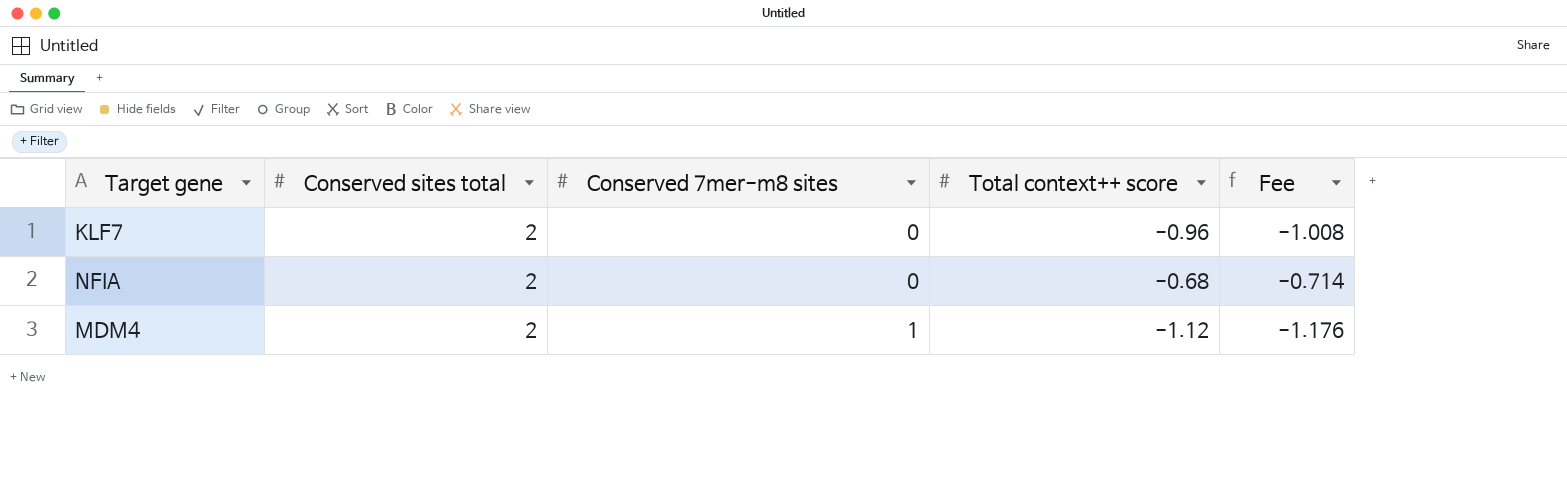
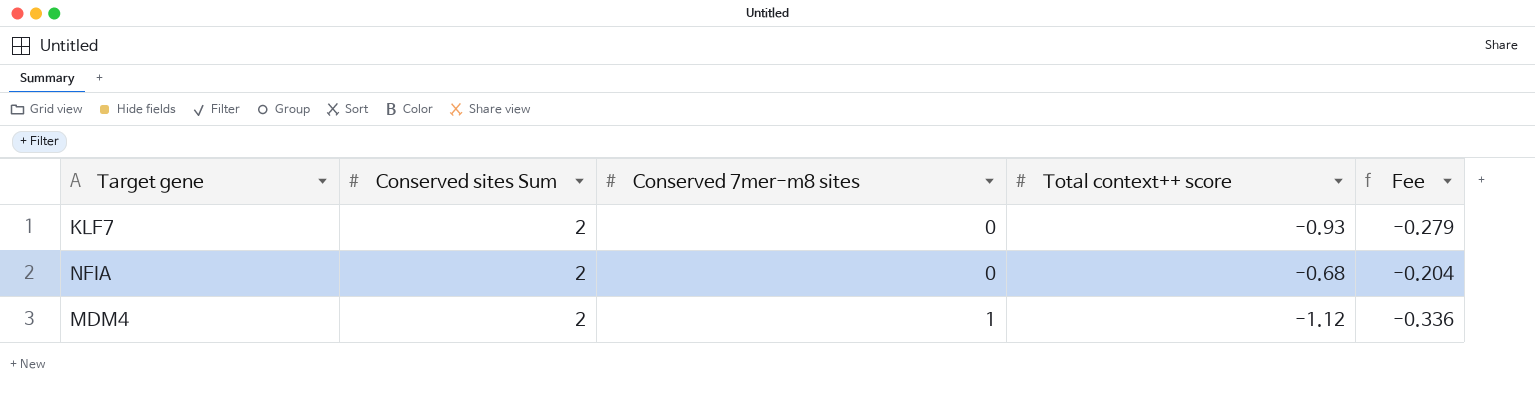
column name: Conserved sites total -> Conserved sites Sum
column Fee | formula: [Total context++ score] * 1.05 -> [Total context++ score] * 0.3
KLF7 | Total context++ score: -0.96 -> -0.93

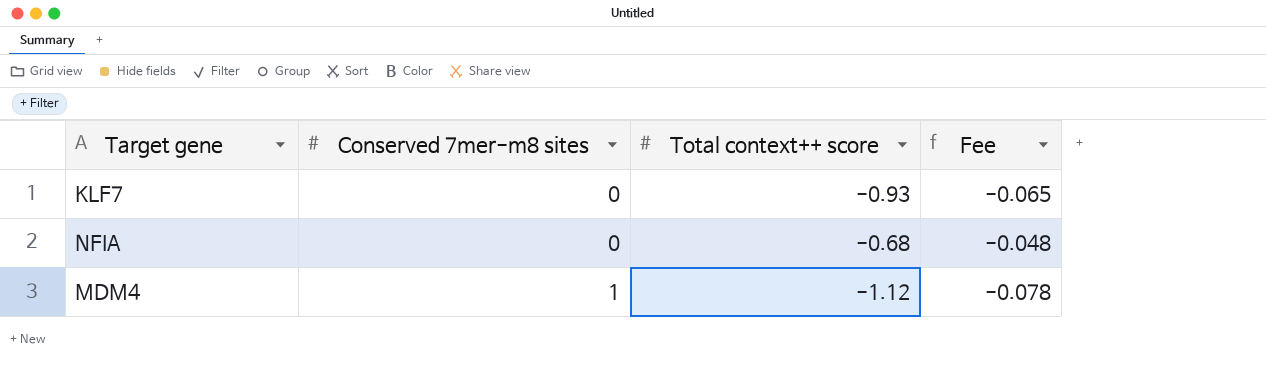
column Conserved sites Sum | position: 2 -> none
column Fee | formula: [Total context++ score] * 0.3 -> [Total context++ score] * 0.07

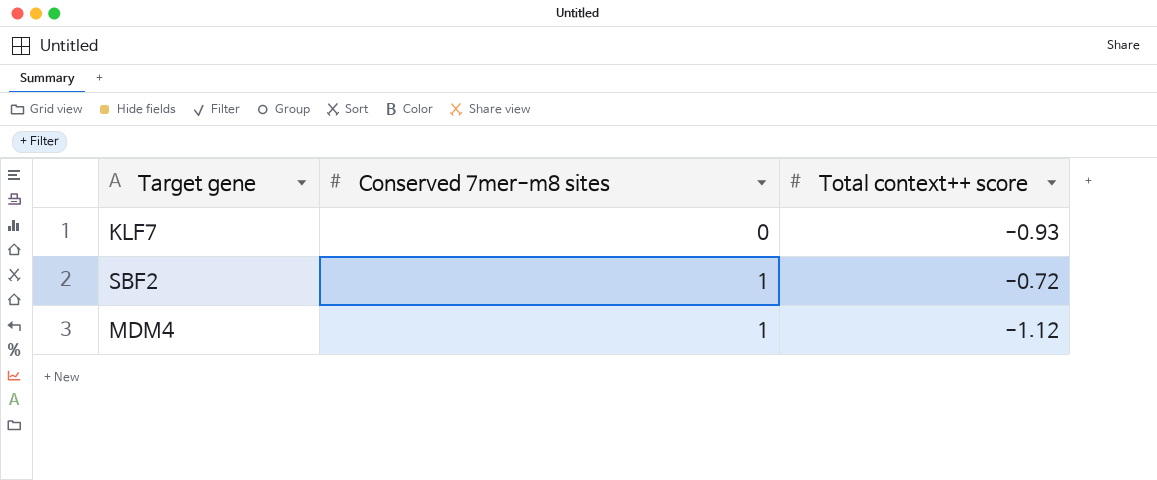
column Fee | formula: [Total context++ score] * 0.07 -> none
row NFIA: 0 | -0.68 | -0.048 -> none
row SBF2: none -> 1 | -0.72

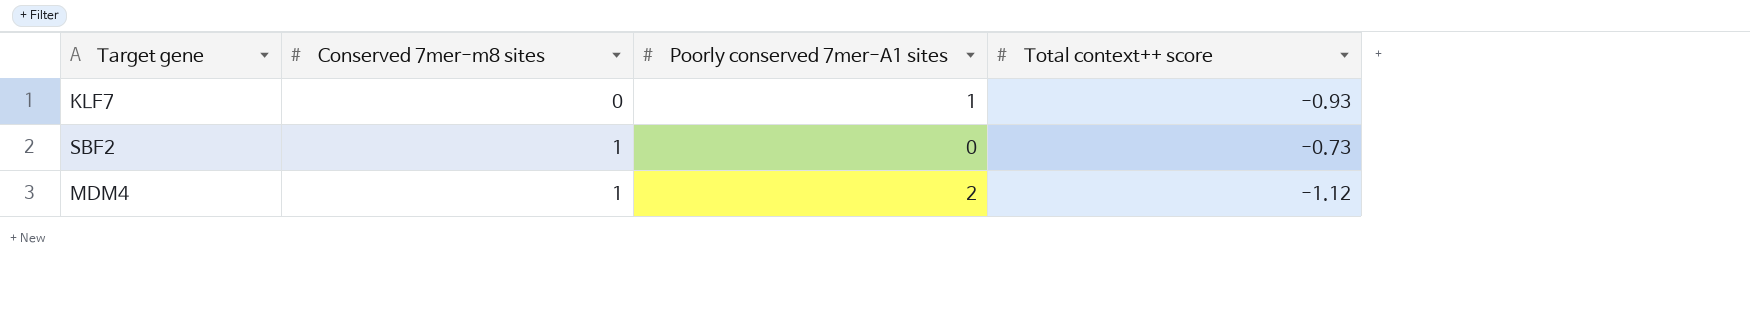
column Poorly conserved 7mer-A1 sites | position: none -> 3
SBF2 | Total context++ score: -0.72 -> -0.73

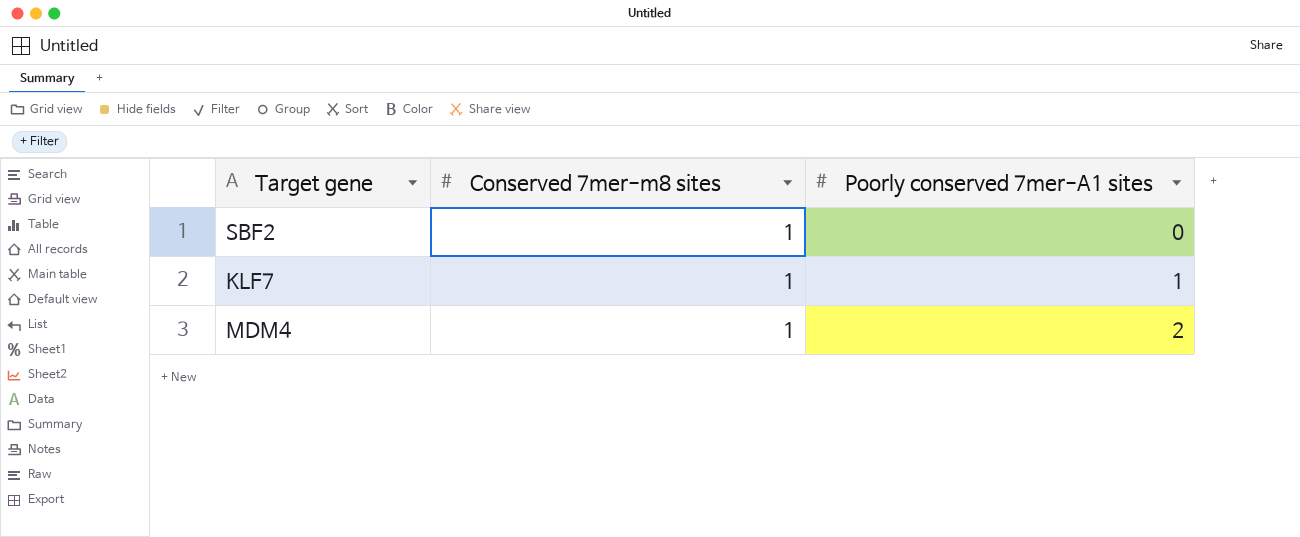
row order: Conserved 7mer-m8 sites ascending -> Poorly conserved 7mer-A1 sites ascending
column Total context++ score | position: 4 -> none
KLF7 | Conserved 7mer-m8 sites: 0 -> 1

